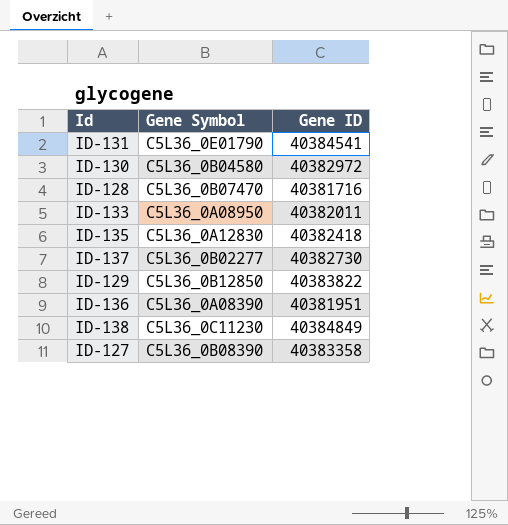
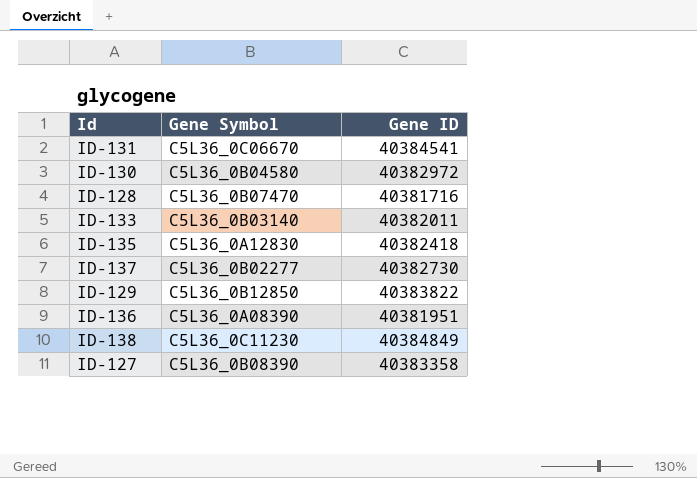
ID-131 | Gene Symbol: C5L36_0E01790 -> C5L36_0C06670
ID-133 | Gene Symbol: C5L36_0A08950 -> C5L36_0B03140

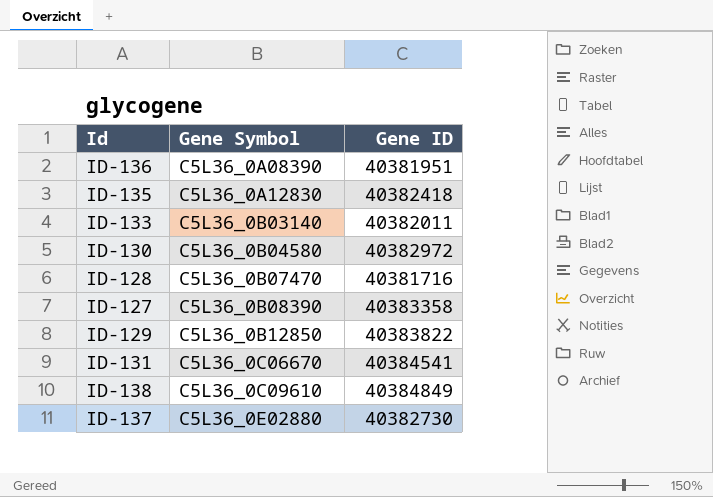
row order: none -> Gene Symbol ascending
ID-138 | Gene Symbol: C5L36_0C11230 -> C5L36_0C09610
ID-137 | Gene Symbol: C5L36_0B02277 -> C5L36_0E02880

